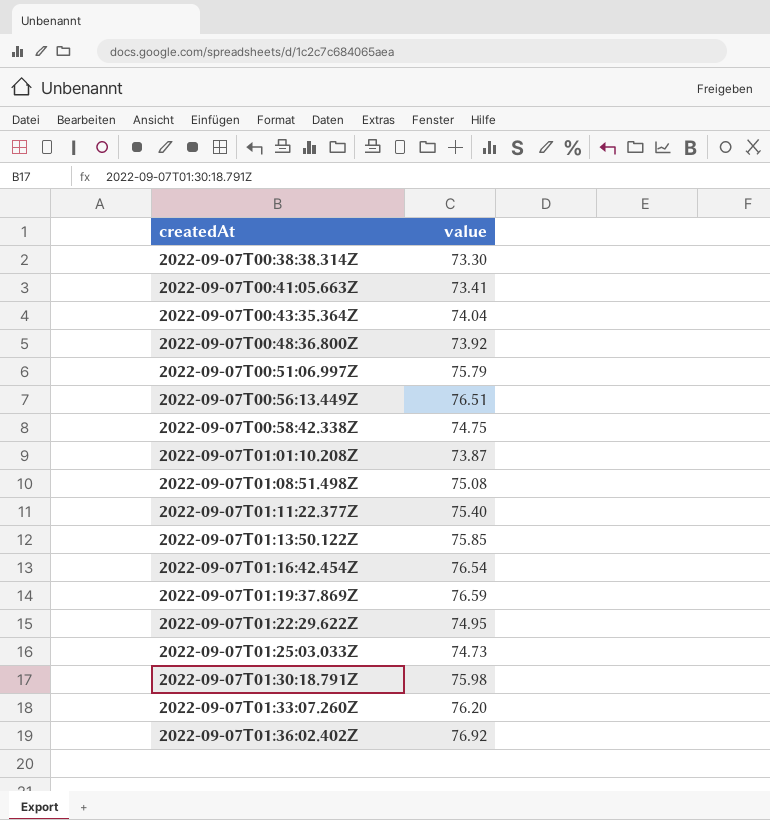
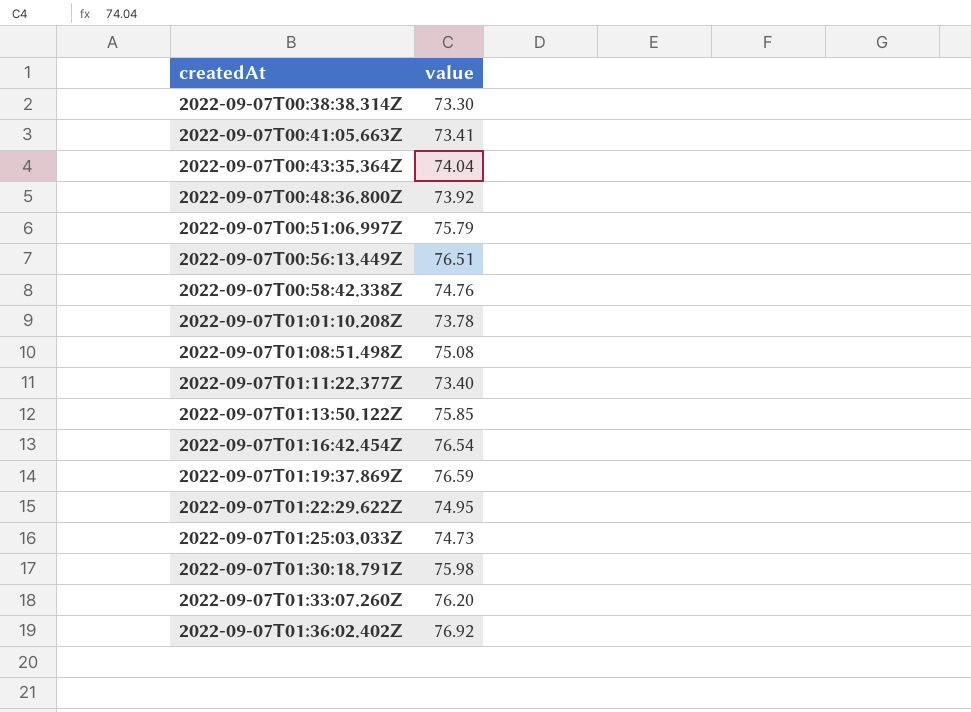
2022-09-07T00:58:42.338Z | value: 74.75 -> 74.76
2022-09-07T01:01:10.208Z | value: 73.87 -> 73.78
2022-09-07T01:11:22.377Z | value: 75.40 -> 73.40

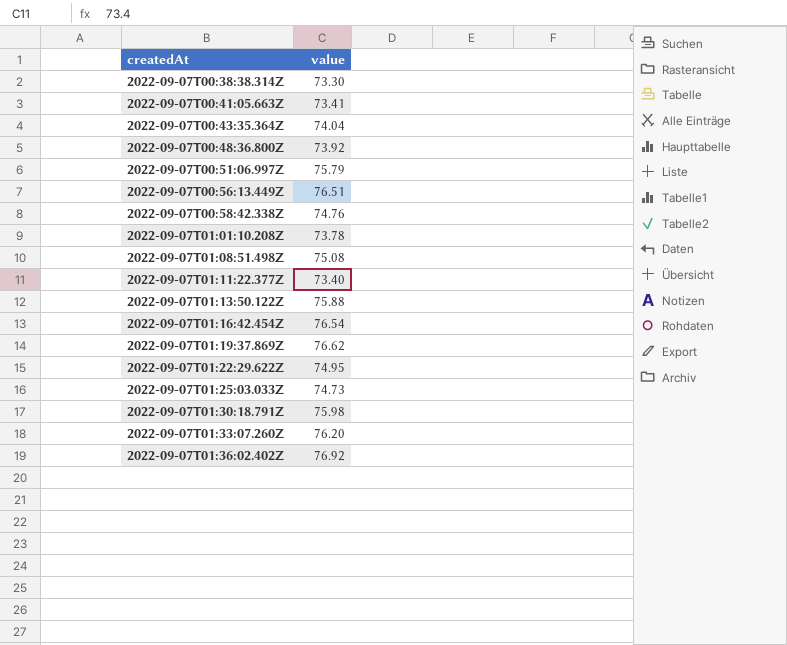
2022-09-07T01:13:50.122Z | value: 75.85 -> 75.88
2022-09-07T01:19:37.869Z | value: 76.59 -> 76.62

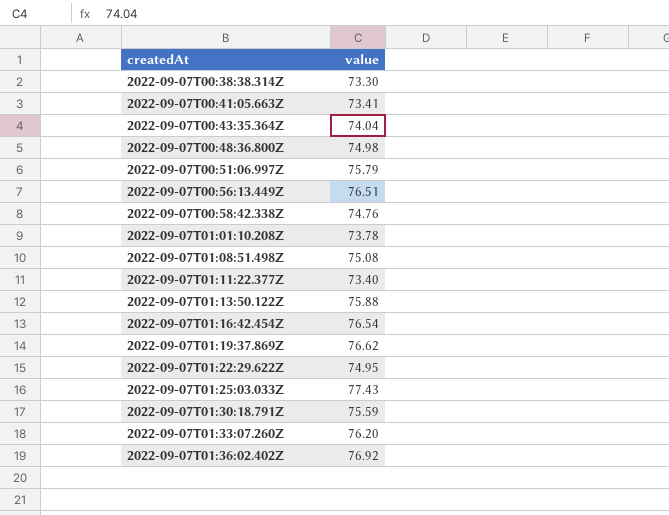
2022-09-07T00:48:36.800Z | value: 73.92 -> 74.98
2022-09-07T01:25:03.033Z | value: 74.73 -> 77.43
2022-09-07T01:30:18.791Z | value: 75.98 -> 75.59

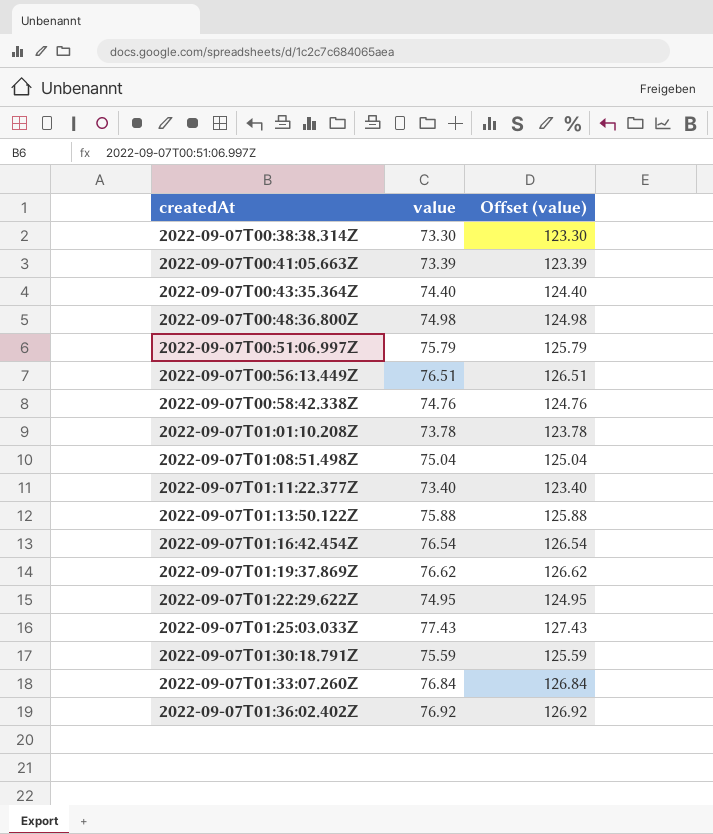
column Offset (value) | formula: none -> [value] + 50
2022-09-07T00:41:05.663Z | value: 73.41 -> 73.39
2022-09-07T00:43:35.364Z | value: 74.04 -> 74.40
2022-09-07T01:08:51.498Z | value: 75.08 -> 75.04
2022-09-07T01:33:07.260Z | value: 76.20 -> 76.84

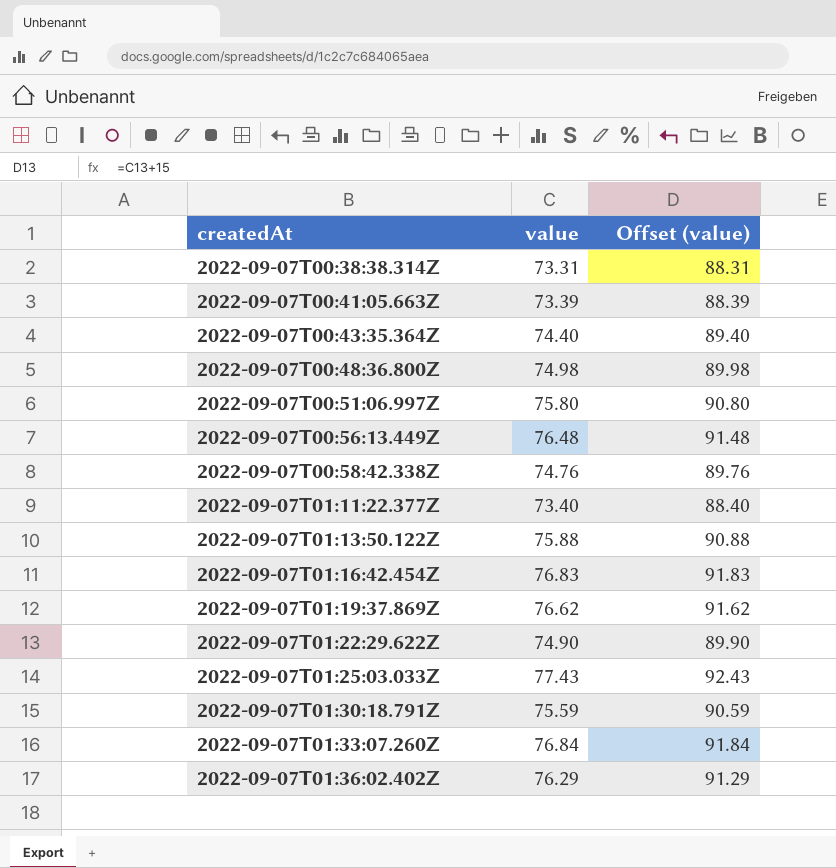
column Offset (value) | formula: [value] + 50 -> [value] + 15
row 2022-09-07T01:01:10.208Z: 73.78 | 123.78 -> none
row 2022-09-07T01:08:51.498Z: 75.04 | 125.04 -> none
2022-09-07T00:38:38.314Z | value: 73.30 -> 73.31
2022-09-07T00:51:06.997Z | value: 75.79 -> 75.80
2022-09-07T00:56:13.449Z | value: 76.51 -> 76.48
2022-09-07T01:16:42.454Z | value: 76.54 -> 76.83
2022-09-07T01:22:29.622Z | value: 74.95 -> 74.90
2022-09-07T01:36:02.402Z | value: 76.92 -> 76.29

